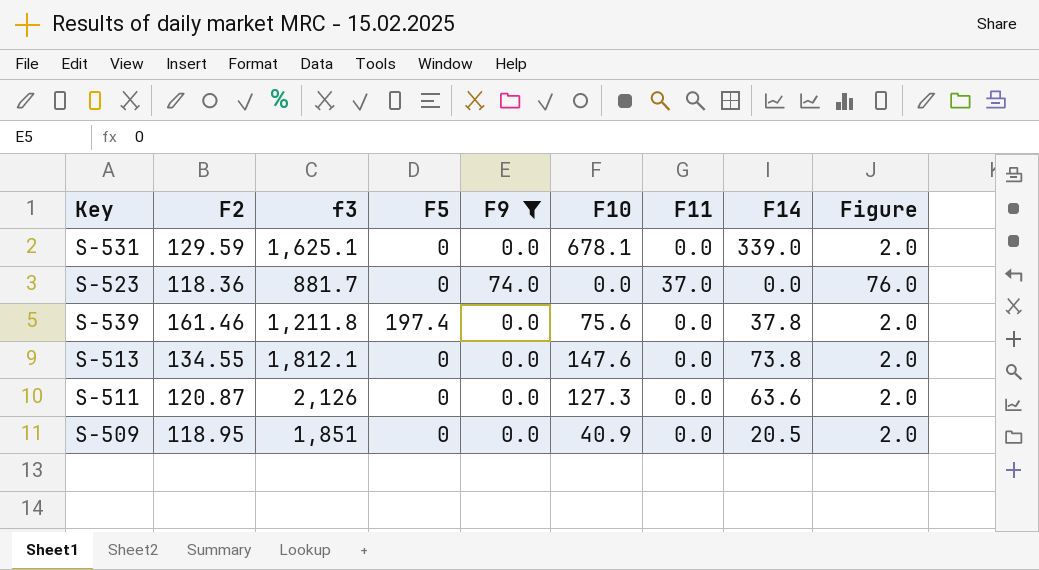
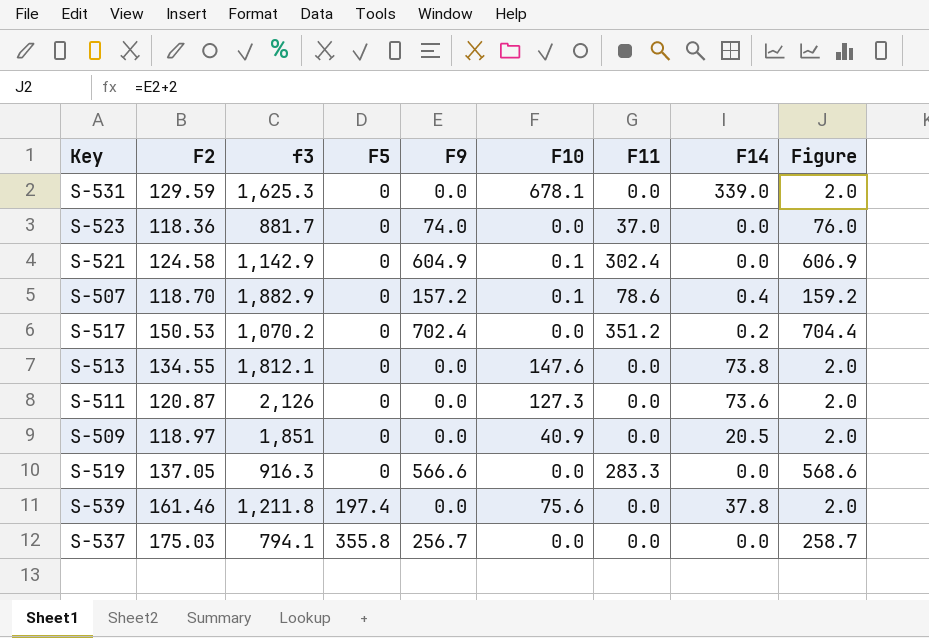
filter: F9 <= 74.0 -> none
row order: none -> F5 ascending
S-531 | f3: 1,625.1 -> 1,625.3
S-511 | F14: 63.6 -> 73.6
S-509 | F2: 118.95 -> 118.97

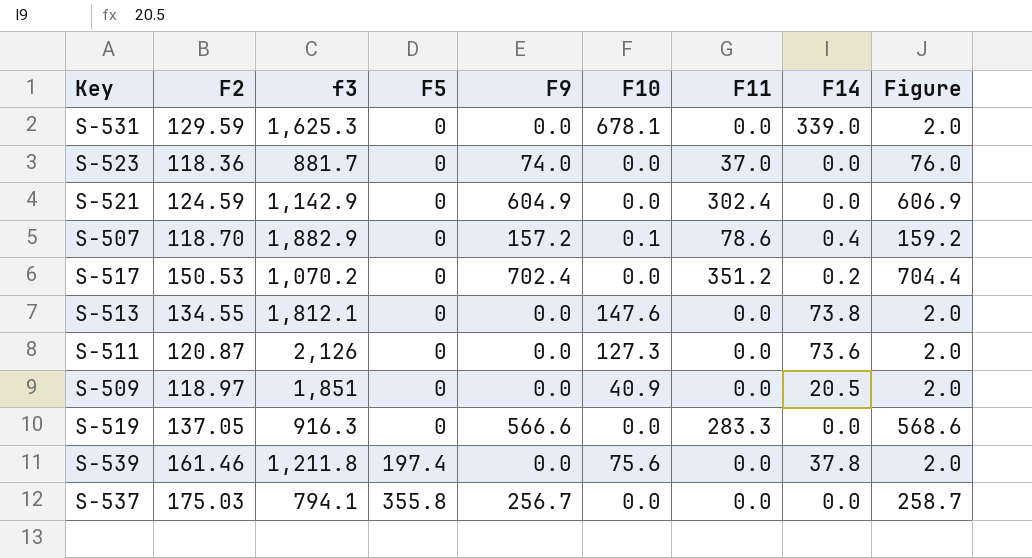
S-521 | F2: 124.58 -> 124.59
S-521 | F10: 0.1 -> 0.0

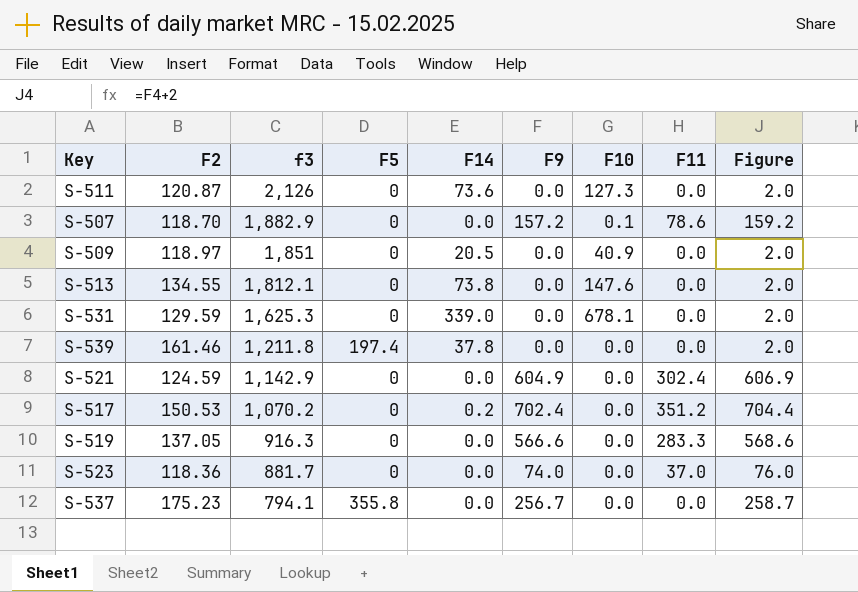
row order: F5 ascending -> f3 descending
column F14 | position: 8 -> 5
S-507 | F14: 0.4 -> 0.0
S-539 | F10: 75.6 -> 0.0
S-537 | F2: 175.03 -> 175.23

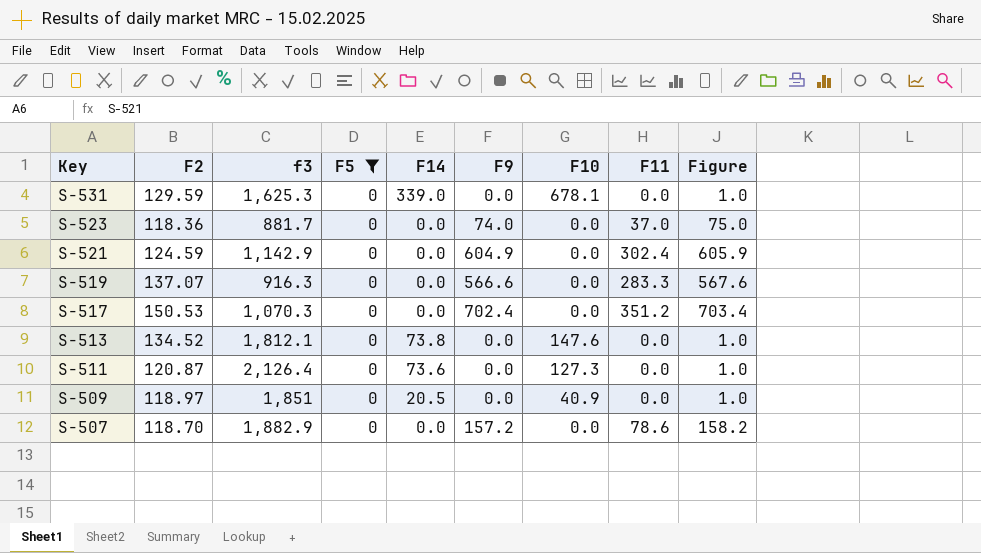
filter: none -> F5 = 0
row order: f3 descending -> Key descending
column Figure | formula: [F9] + 2 -> [F9] + 1
S-519 | F2: 137.05 -> 137.07
S-517 | f3: 1,070.2 -> 1,070.3
S-517 | F14: 0.2 -> 0.0
S-513 | F2: 134.55 -> 134.52
S-511 | f3: 2,126 -> 2,126.4
S-507 | F10: 0.1 -> 0.0

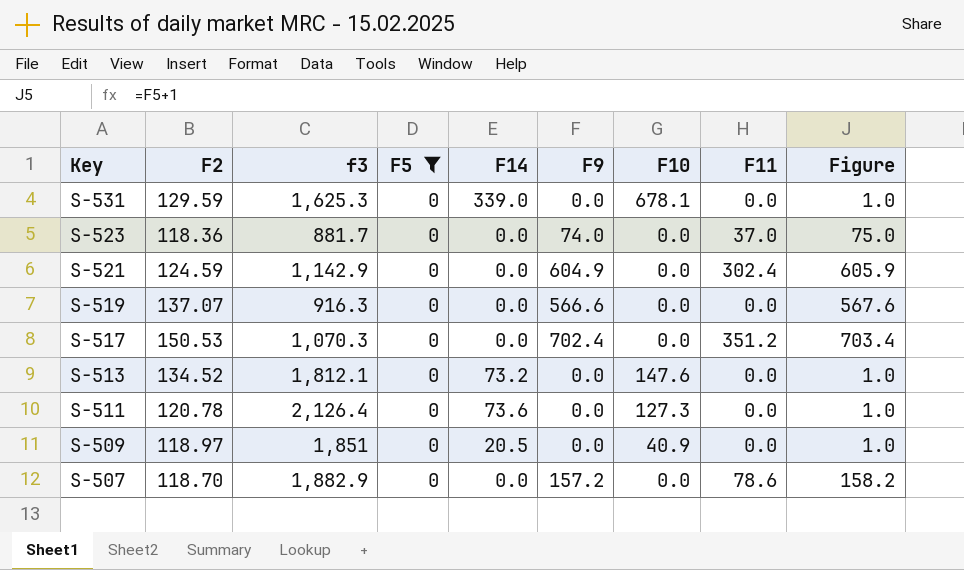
S-519 | F11: 283.3 -> 0.0
S-513 | F14: 73.8 -> 73.2
S-511 | F2: 120.87 -> 120.78

